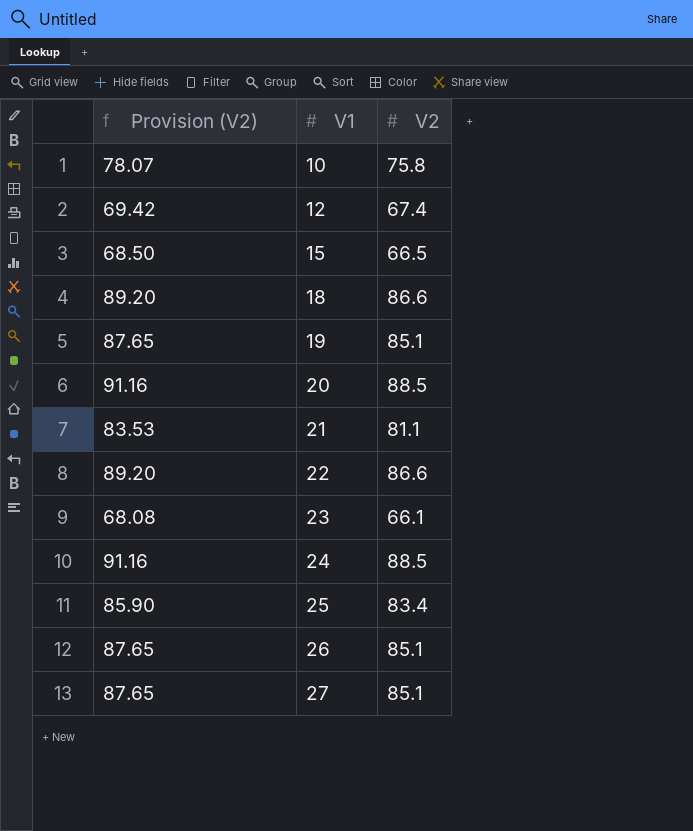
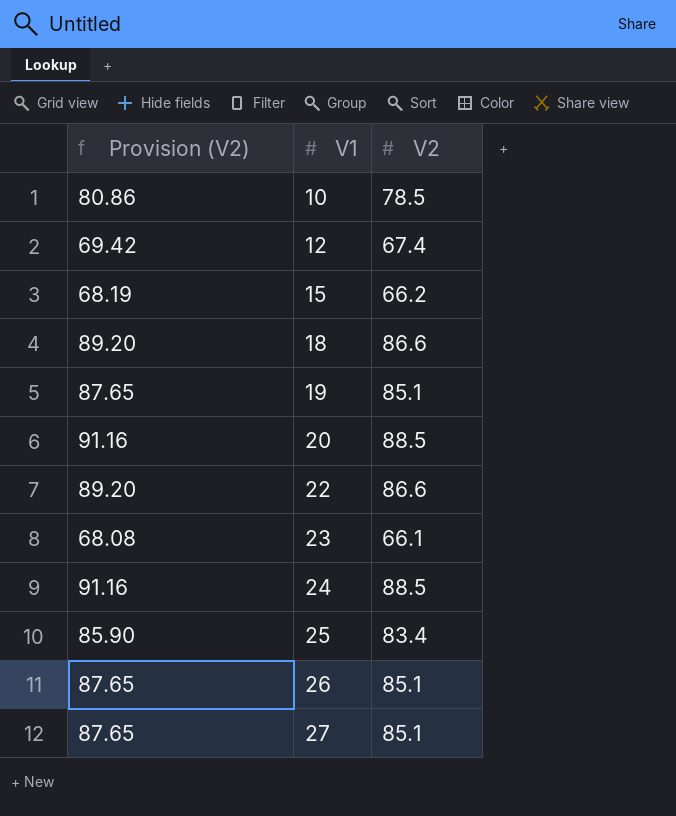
row 21: 83.53 | 81.1 -> none
10 | Provision (V2): 78.07 -> 80.86
10 | V2: 75.8 -> 78.5
15 | Provision (V2): 68.50 -> 68.19
15 | V2: 66.5 -> 66.2

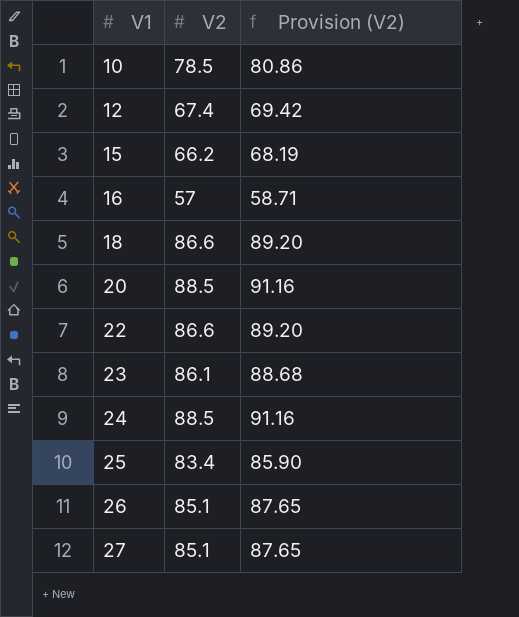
column Provision (V2) | position: 1 -> 3
row 19: 87.65 | 85.1 -> none
row 16: none -> 57 | 58.71
23 | V2: 66.1 -> 86.1
23 | Provision (V2): 68.08 -> 88.68

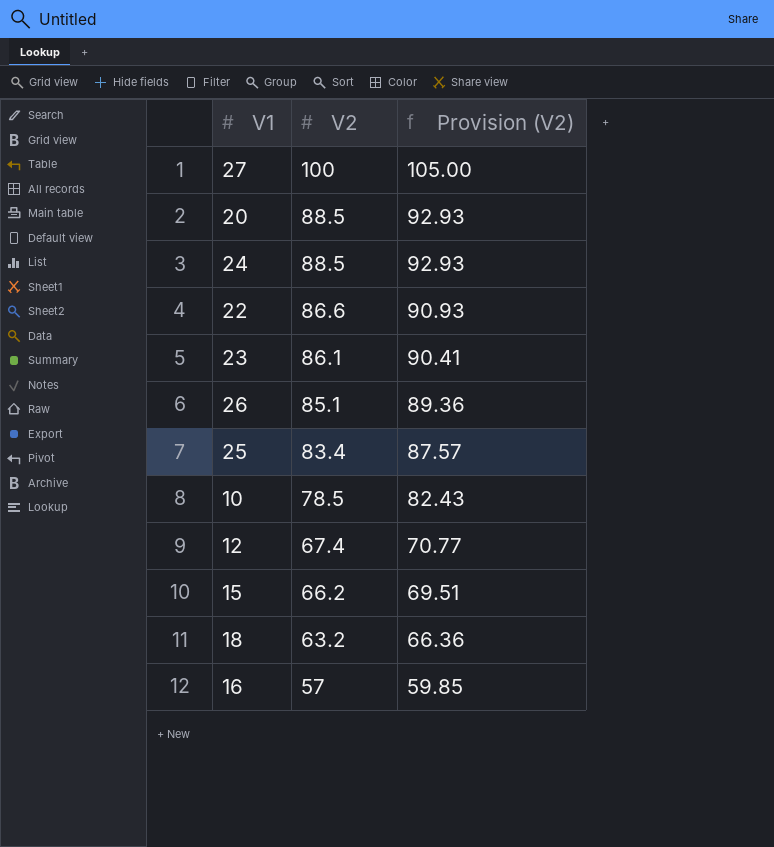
row order: V1 ascending -> V2 descending
column Provision (V2) | formula: [V2] * 1.03 -> [V2] * 1.05
27 | V2: 85.1 -> 100
18 | V2: 86.6 -> 63.2

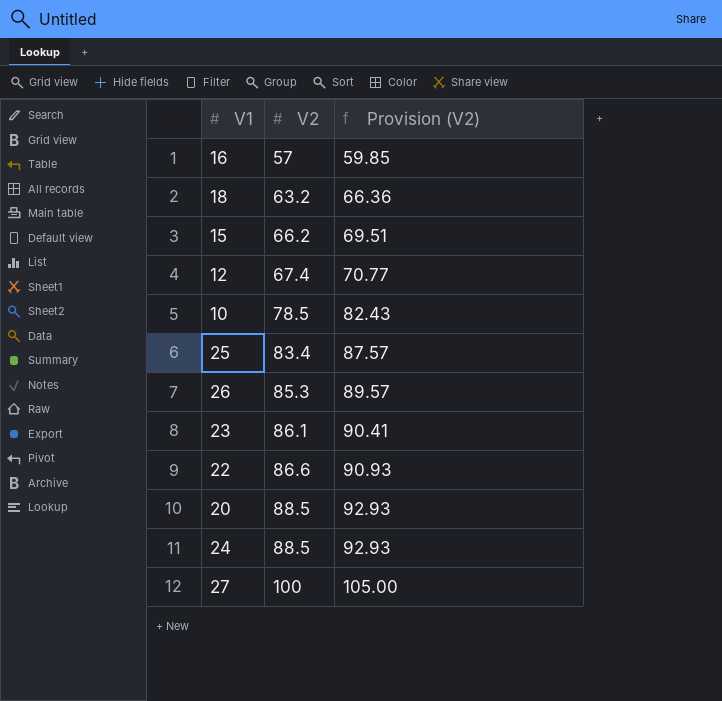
row order: V2 descending -> V2 ascending
26 | V2: 85.1 -> 85.3
26 | Provision (V2): 89.36 -> 89.57

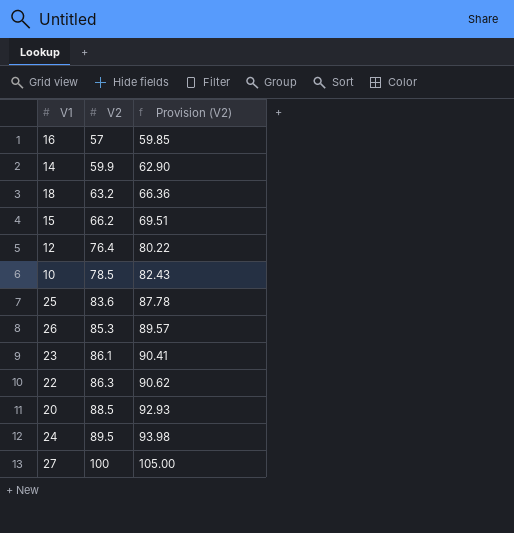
row 14: none -> 59.9 | 62.90
12 | V2: 67.4 -> 76.4
12 | Provision (V2): 70.77 -> 80.22
25 | V2: 83.4 -> 83.6
25 | Provision (V2): 87.57 -> 87.78
22 | V2: 86.6 -> 86.3
22 | Provision (V2): 90.93 -> 90.62
24 | V2: 88.5 -> 89.5
24 | Provision (V2): 92.93 -> 93.98

